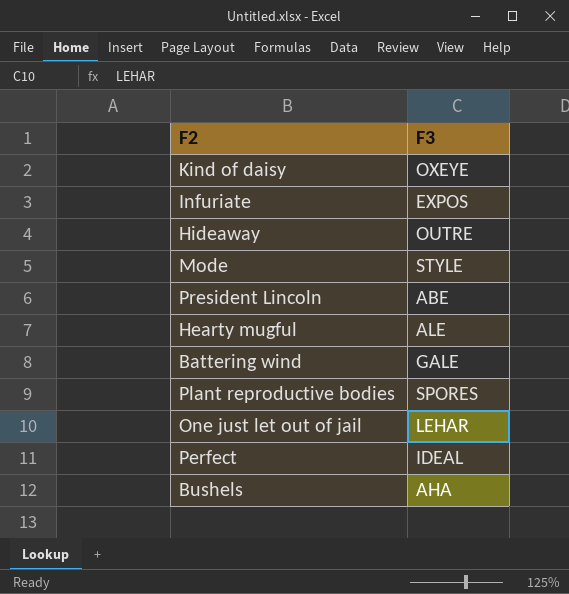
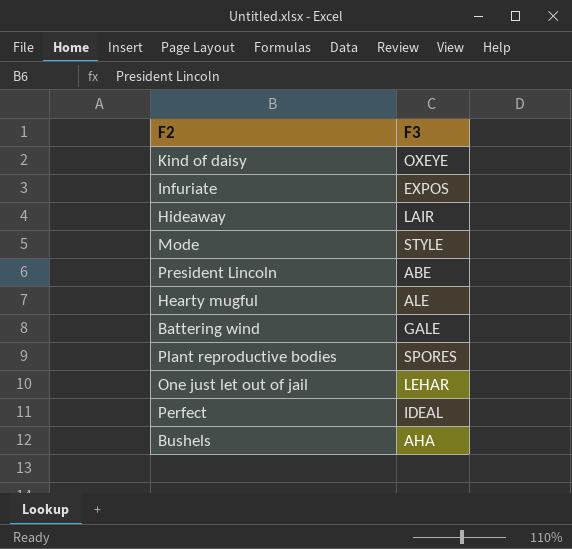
Hideaway | F3: OUTRE -> LAIR

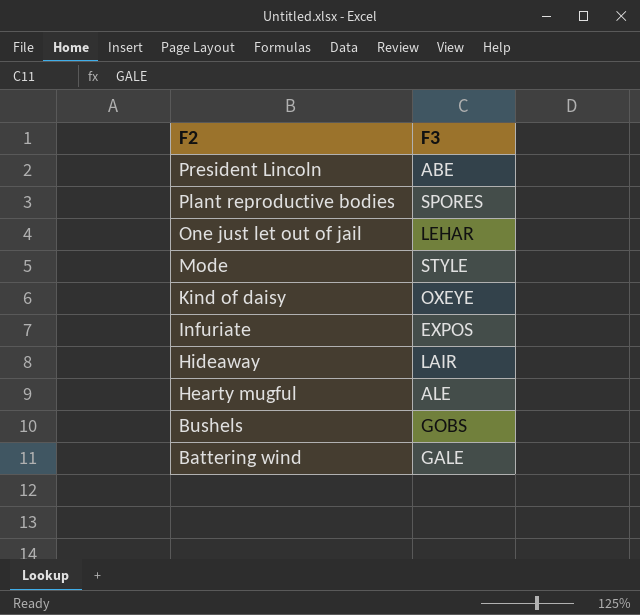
row order: none -> F2 descending
row Perfect: IDEAL -> none
Bushels | F3: AHA -> GOBS

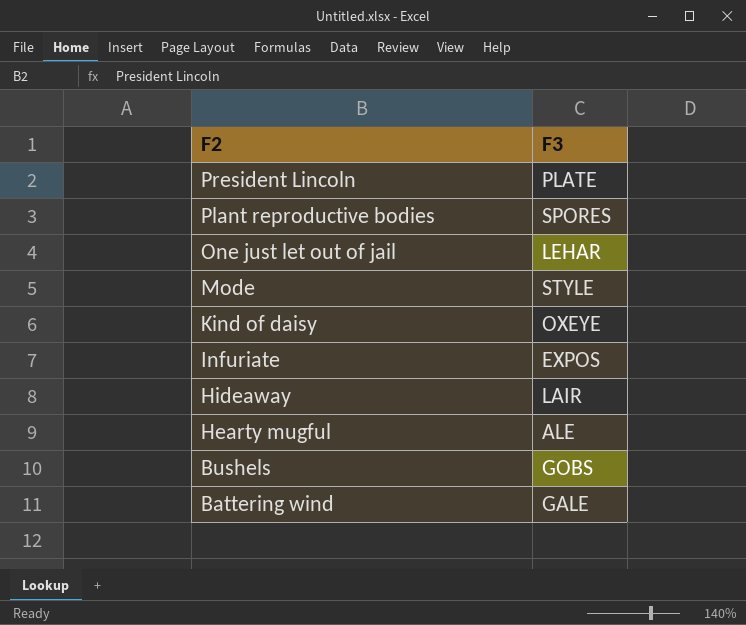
President Lincoln | F3: ABE -> PLATE

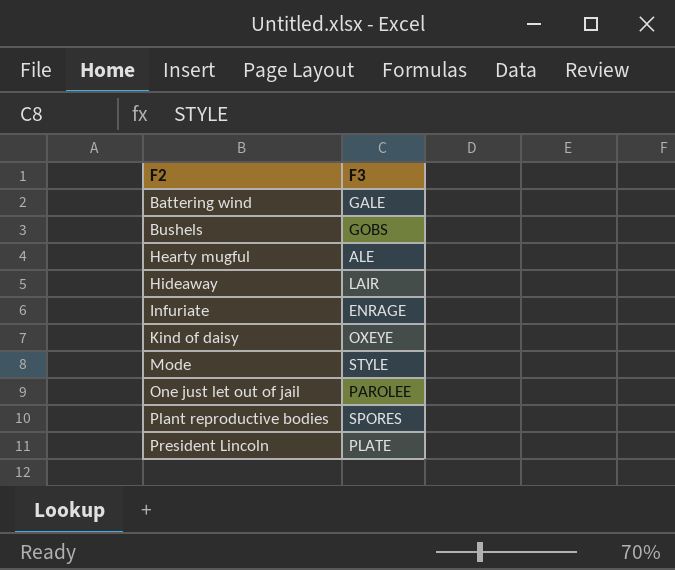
row order: F2 descending -> F2 ascending
Infuriate | F3: EXPOS -> ENRAGE
One just let out of jail | F3: LEHAR -> PAROLEE

